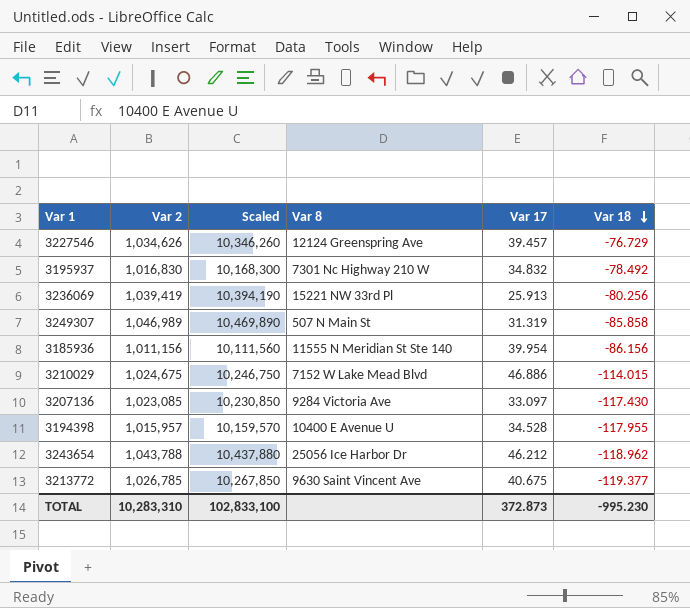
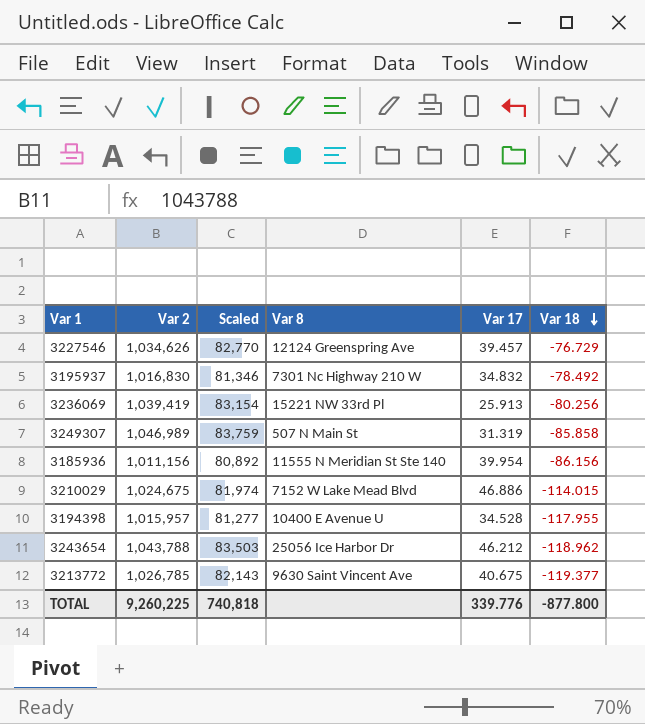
column Scaled | formula: [Var 2] * 10 -> [Var 2] * 0.08
row 3207136: 1,023,085 | 10,230,850 | 9284 Victoria Ave | 33.097 | -117.430 -> none
TOTAL | Var 2: 10,283,310 -> 9,260,225
TOTAL | Scaled: 102,833,100 -> 740,818
TOTAL | Var 17: 372.873 -> 339.776
TOTAL | Var 18: -995.230 -> -877.800

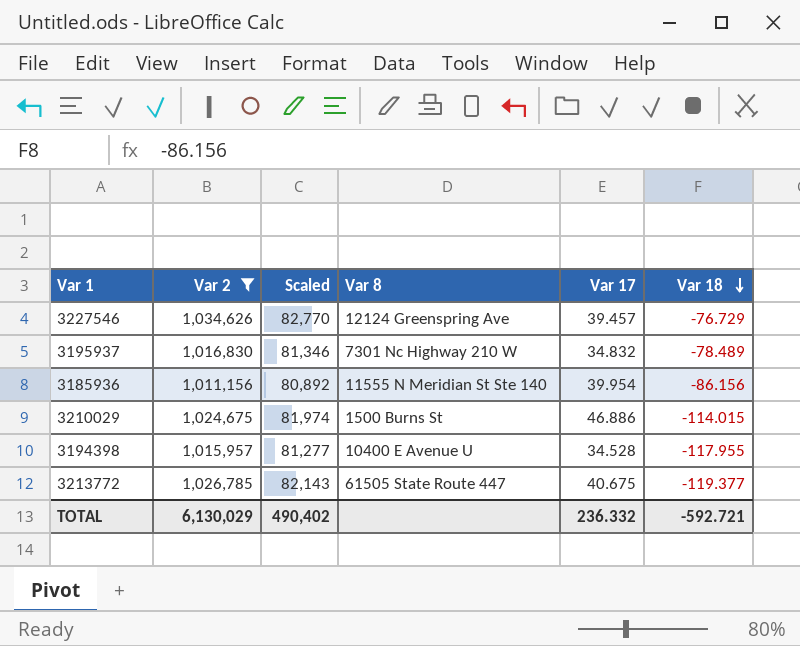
filter: none -> Var 2 <= 1,034,626
3195937 | Var 18: -78.492 -> -78.489
3210029 | Var 8: 7152 W Lake Mead Blvd -> 1500 Burns St
3213772 | Var 8: 9630 Saint Vincent Ave -> 61505 State Route 447
TOTAL | Var 2: 9,260,225 -> 6,130,029
TOTAL | Scaled: 740,818 -> 490,402
TOTAL | Var 17: 339.776 -> 236.332
TOTAL | Var 18: -877.800 -> -592.721

